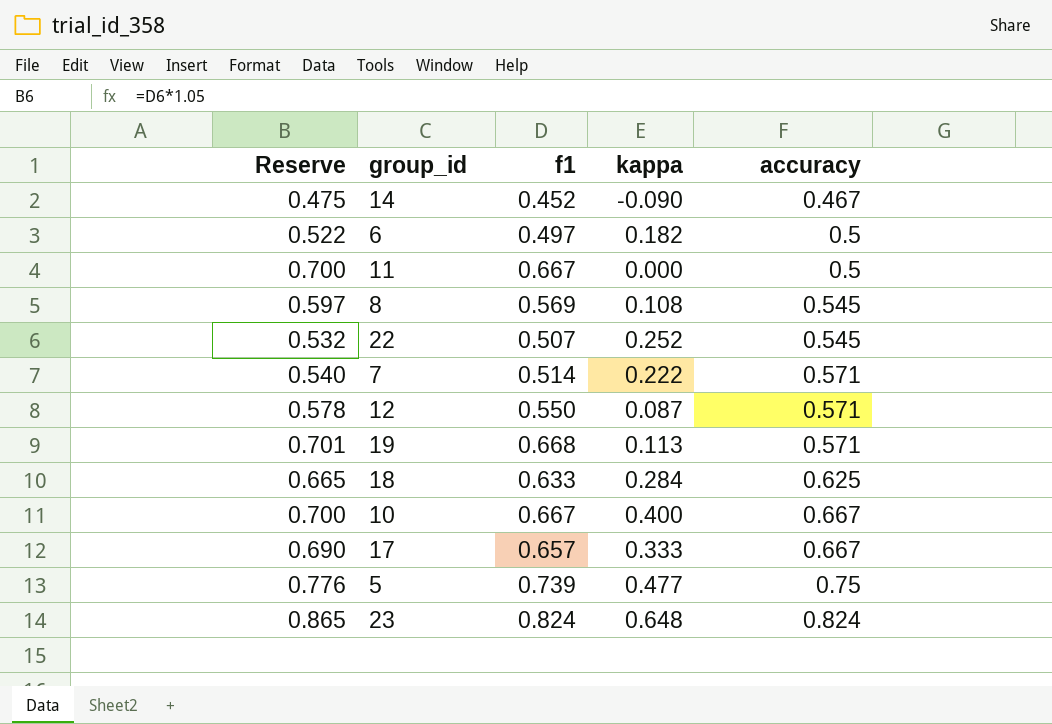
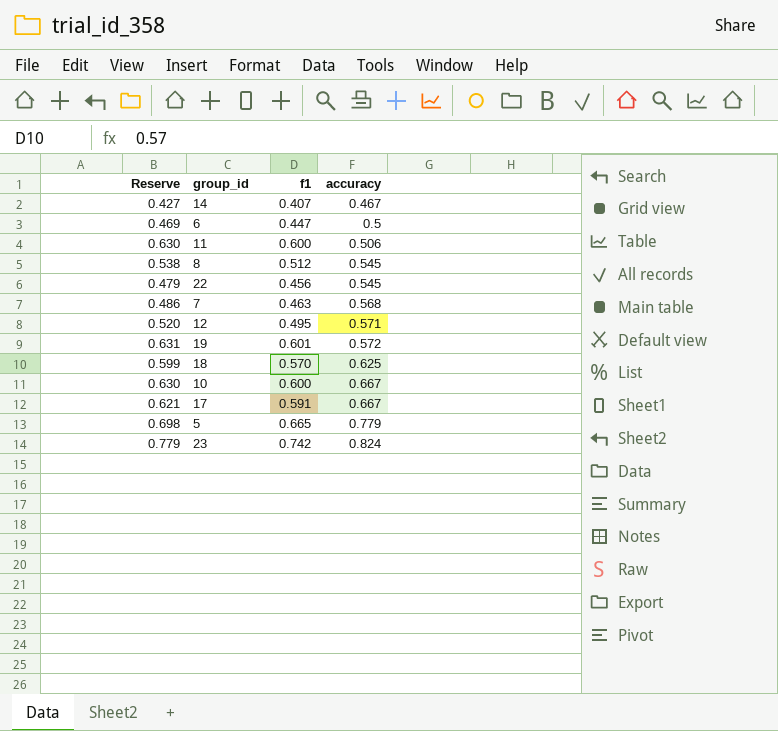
column kappa | position: 4 -> none
14 | Reserve: 0.475 -> 0.427
14 | f1: 0.452 -> 0.407
6 | Reserve: 0.522 -> 0.469
6 | f1: 0.497 -> 0.447
11 | Reserve: 0.700 -> 0.630
11 | f1: 0.667 -> 0.600
11 | accuracy: 0.5 -> 0.506
8 | Reserve: 0.597 -> 0.538
8 | f1: 0.569 -> 0.512
22 | Reserve: 0.532 -> 0.479
22 | f1: 0.507 -> 0.456
7 | Reserve: 0.540 -> 0.486
7 | f1: 0.514 -> 0.463
7 | accuracy: 0.571 -> 0.568
12 | Reserve: 0.578 -> 0.520
12 | f1: 0.550 -> 0.495
19 | Reserve: 0.701 -> 0.631
19 | f1: 0.668 -> 0.601
19 | accuracy: 0.571 -> 0.572
18 | Reserve: 0.665 -> 0.599
18 | f1: 0.633 -> 0.570
10 | Reserve: 0.700 -> 0.630
10 | f1: 0.667 -> 0.600
17 | Reserve: 0.690 -> 0.621
17 | f1: 0.657 -> 0.591
5 | Reserve: 0.776 -> 0.698
5 | f1: 0.739 -> 0.665
5 | accuracy: 0.75 -> 0.779
23 | Reserve: 0.865 -> 0.779
23 | f1: 0.824 -> 0.742

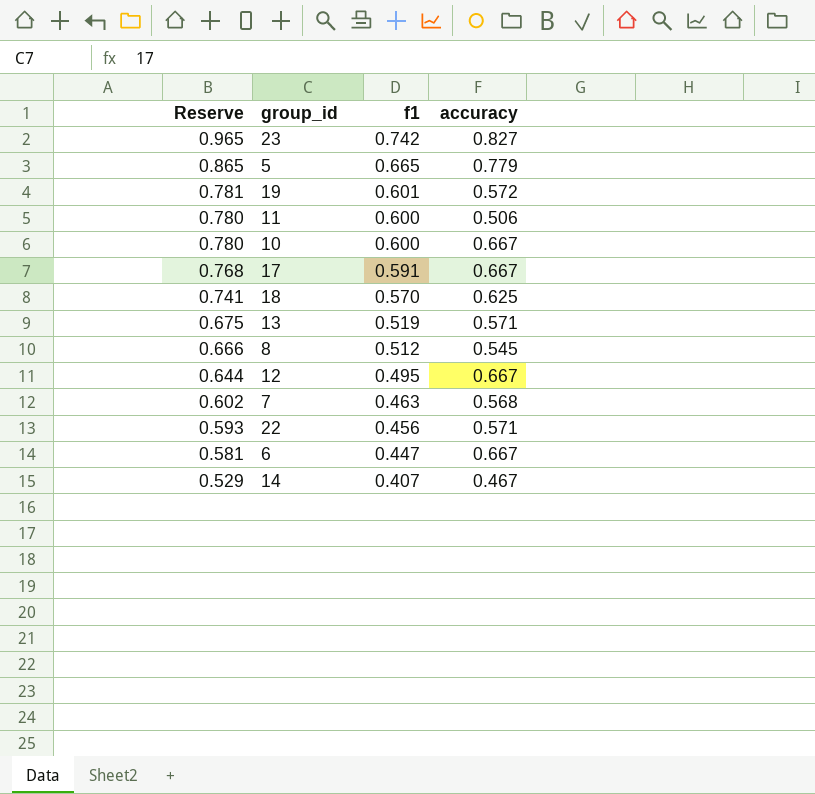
row order: accuracy ascending -> Reserve descending
column Reserve | formula: [f1] * 1.05 -> [f1] * 1.3
23 | accuracy: 0.824 -> 0.827
row 13: none -> 0.675 | 0.519 | 0.571
12 | accuracy: 0.571 -> 0.667
22 | accuracy: 0.545 -> 0.571
6 | accuracy: 0.5 -> 0.667

